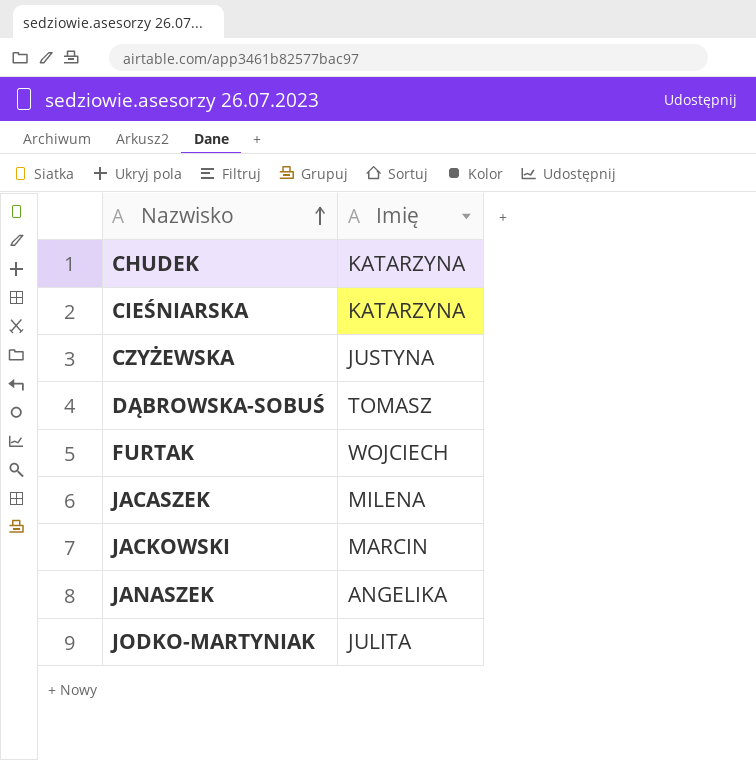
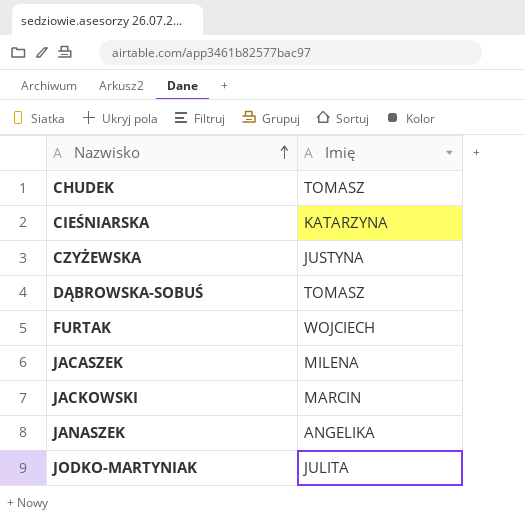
CHUDEK | Imię: KATARZYNA -> TOMASZ

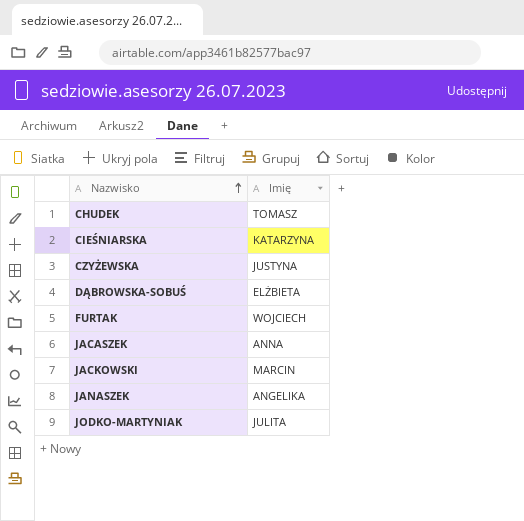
DĄBROWSKA-SOBUŚ | Imię: TOMASZ -> ELŻBIETA
JACASZEK | Imię: MILENA -> ANNA

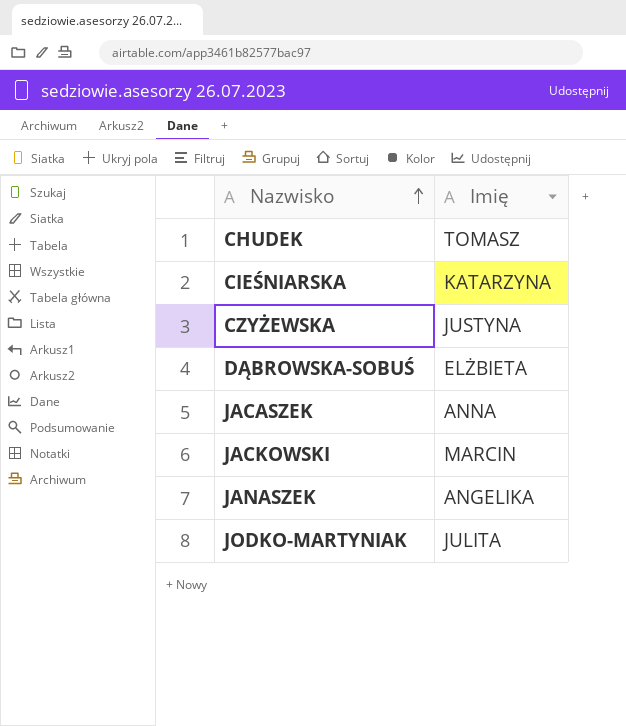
row FURTAK: WOJCIECH -> none

